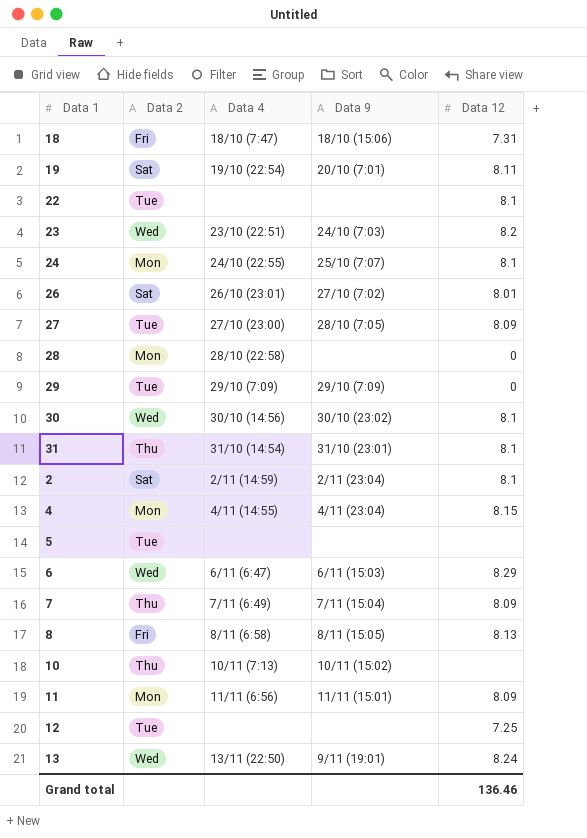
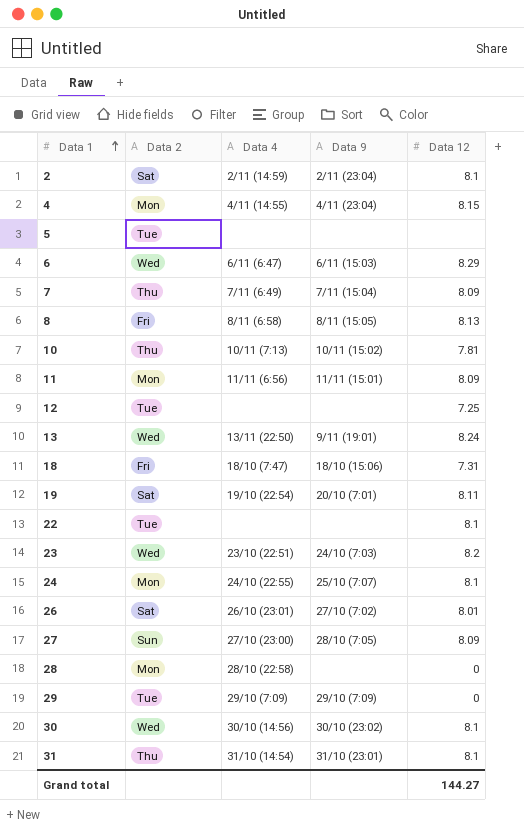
row order: none -> Data 1 ascending
10 | Data 12: none -> 7.81
27 | Data 2: Tue -> Sun
Grand total | Data 12: 136.46 -> 144.27

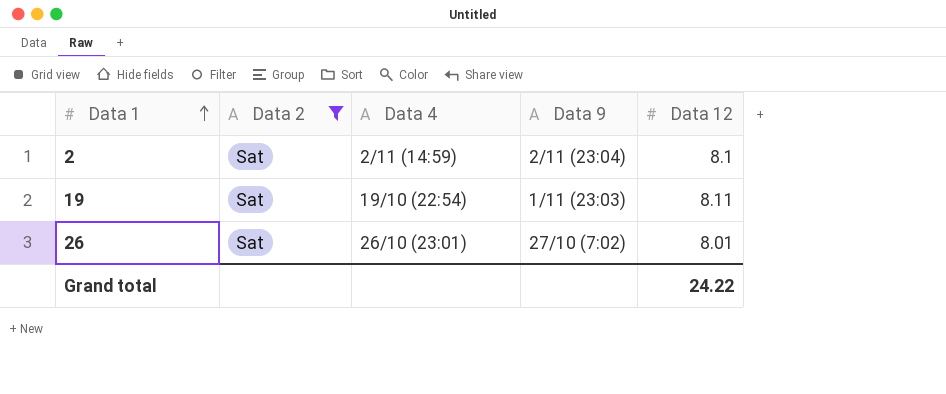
filter: none -> Data 2 = Sat
19 | Data 9: 20/10 (7:01) -> 1/11 (23:03)
Grand total | Data 12: 144.27 -> 24.22

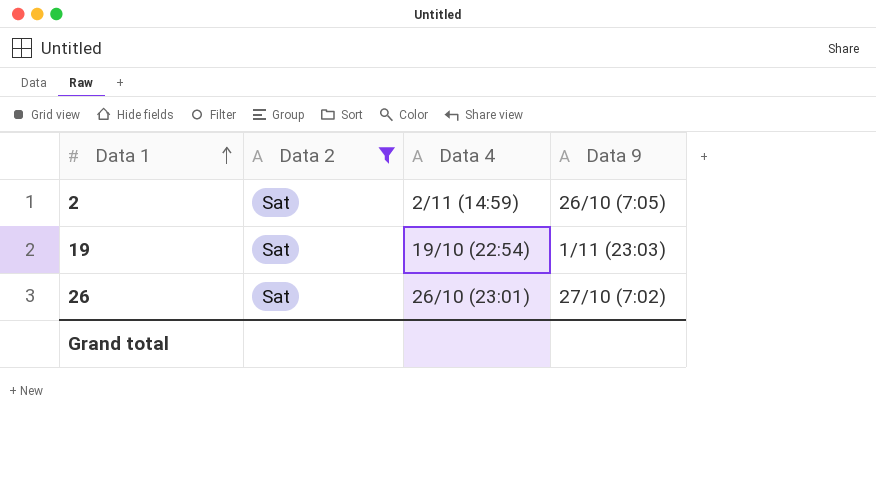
column Data 12 | position: 5 -> none
2 | Data 9: 2/11 (23:04) -> 26/10 (7:05)

